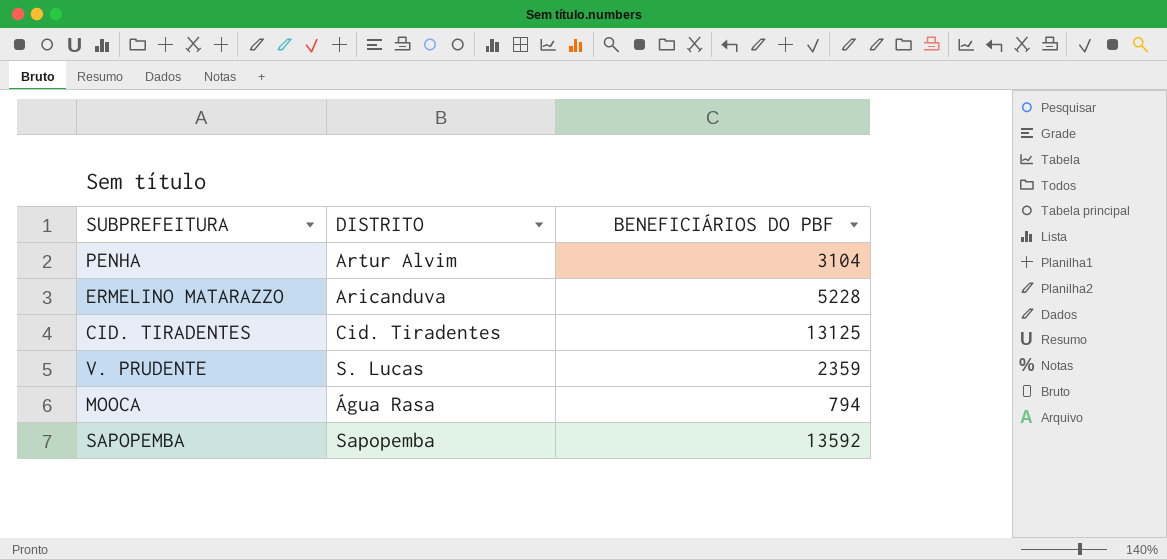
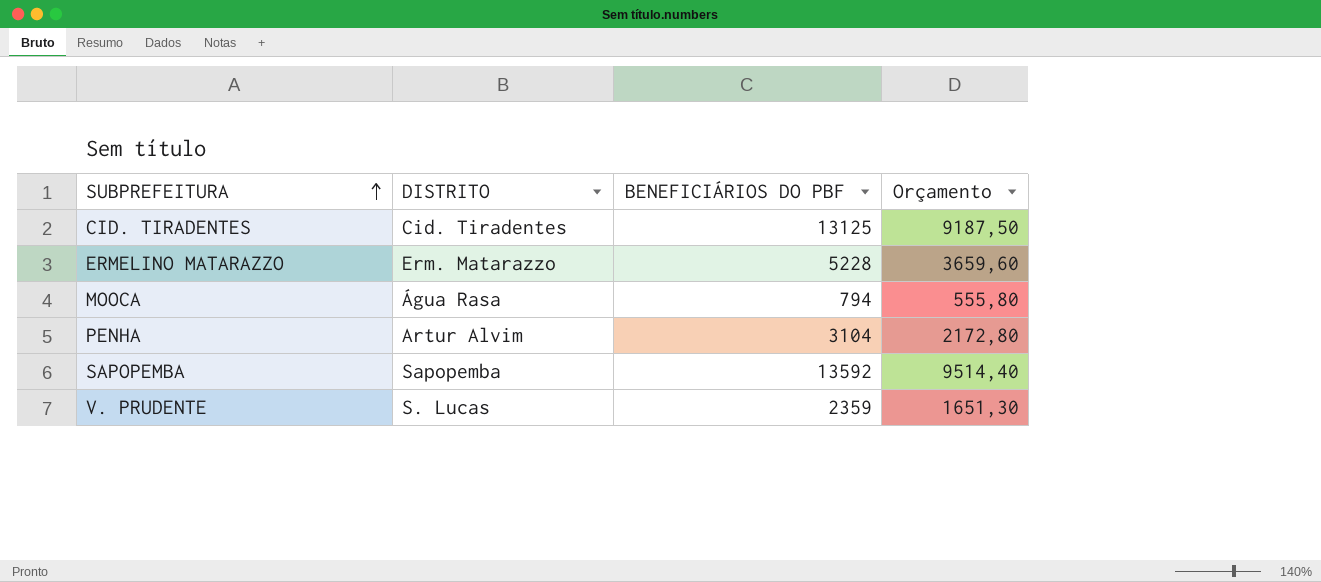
row order: none -> SUBPREFEITURA ascending
column Orçamento | formula: none -> [BENEFICIÁRIOS DO PBF] * 0,7
ERMELINO MATARAZZO | DISTRITO: Aricanduva -> Erm. Matarazzo

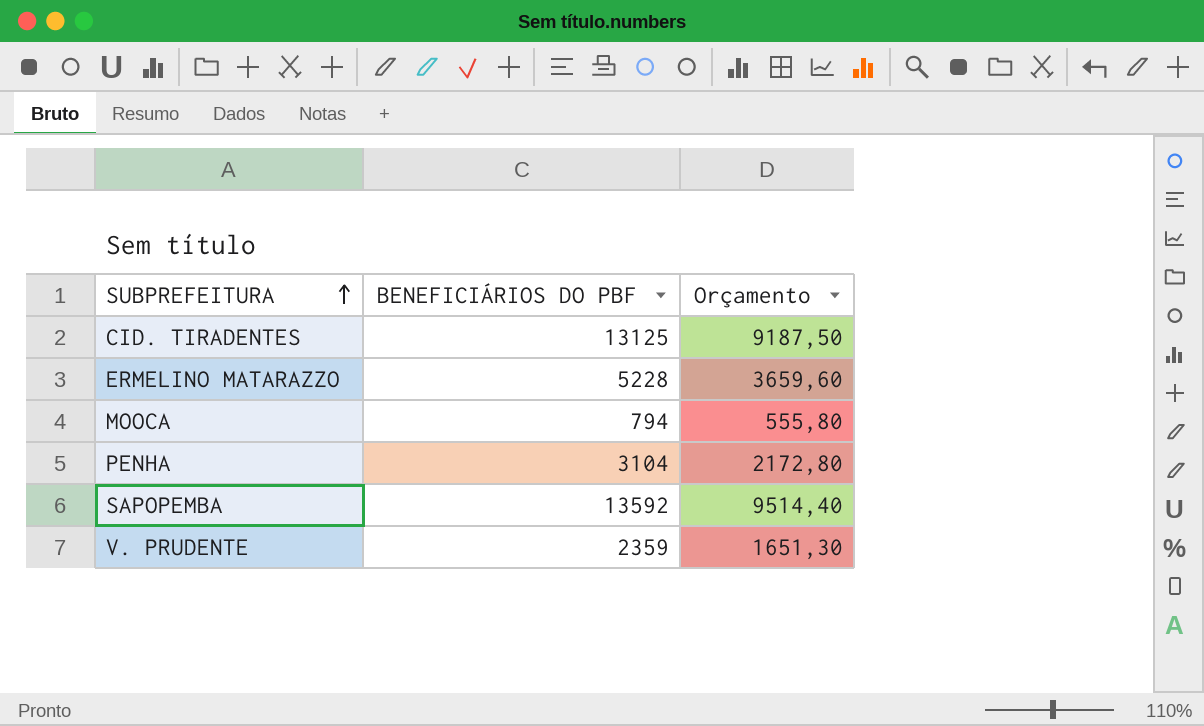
column DISTRITO | position: 2 -> none

